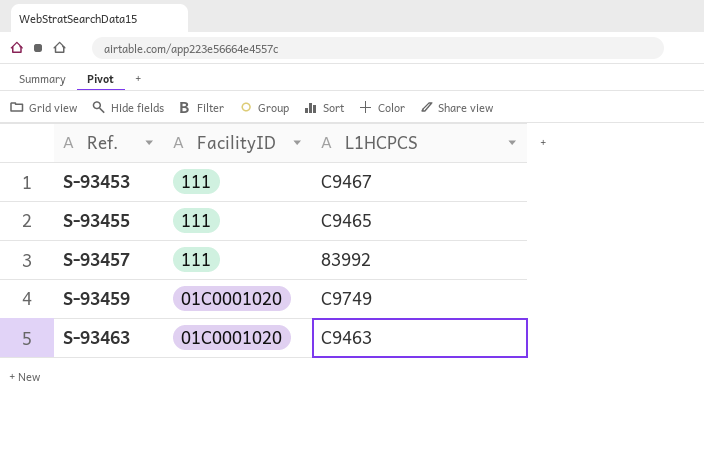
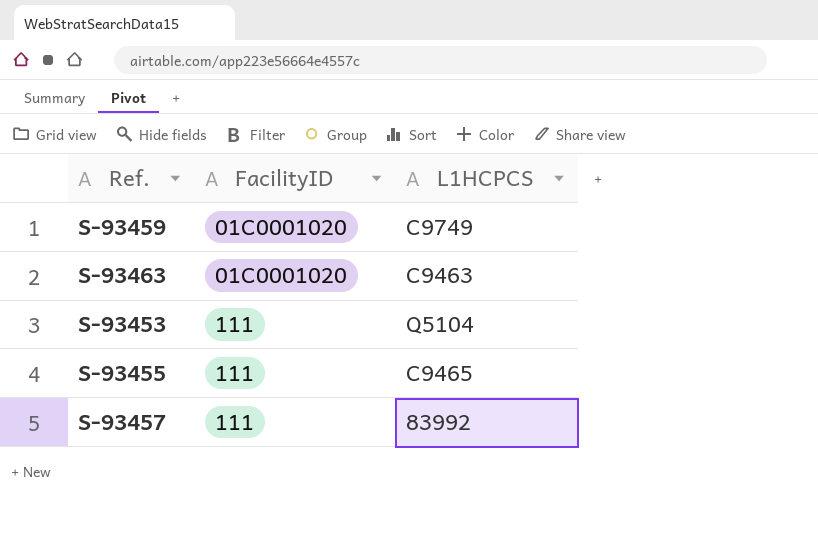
row order: Ref. ascending -> FacilityID ascending
S-93453 | L1HCPCS: C9467 -> Q5104

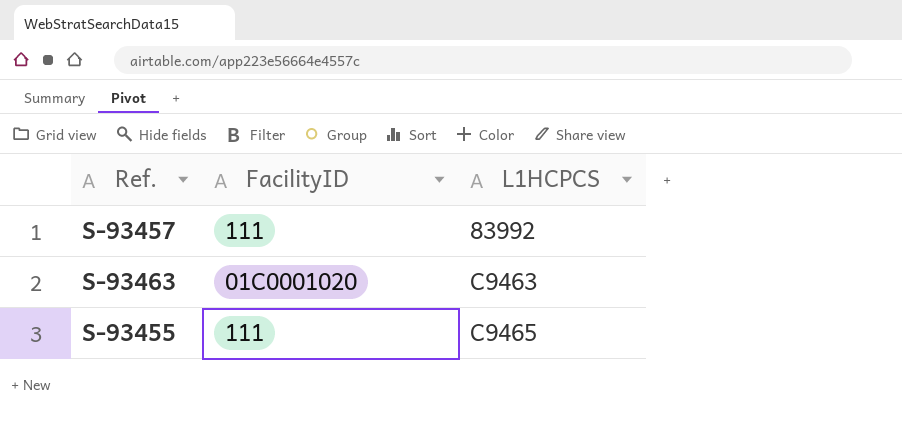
row order: FacilityID ascending -> L1HCPCS ascending
row S-93459: 01C0001020 | C9749 -> none
row S-93453: 111 | Q5104 -> none

